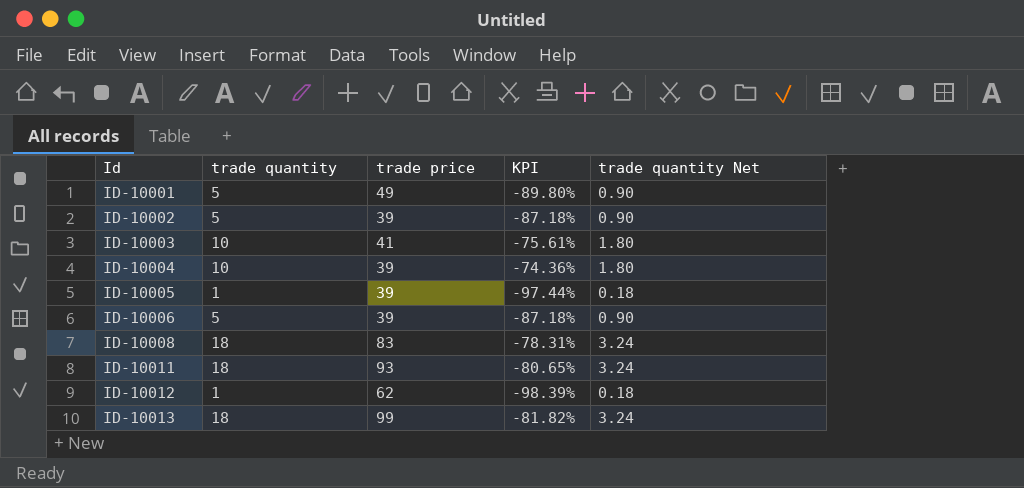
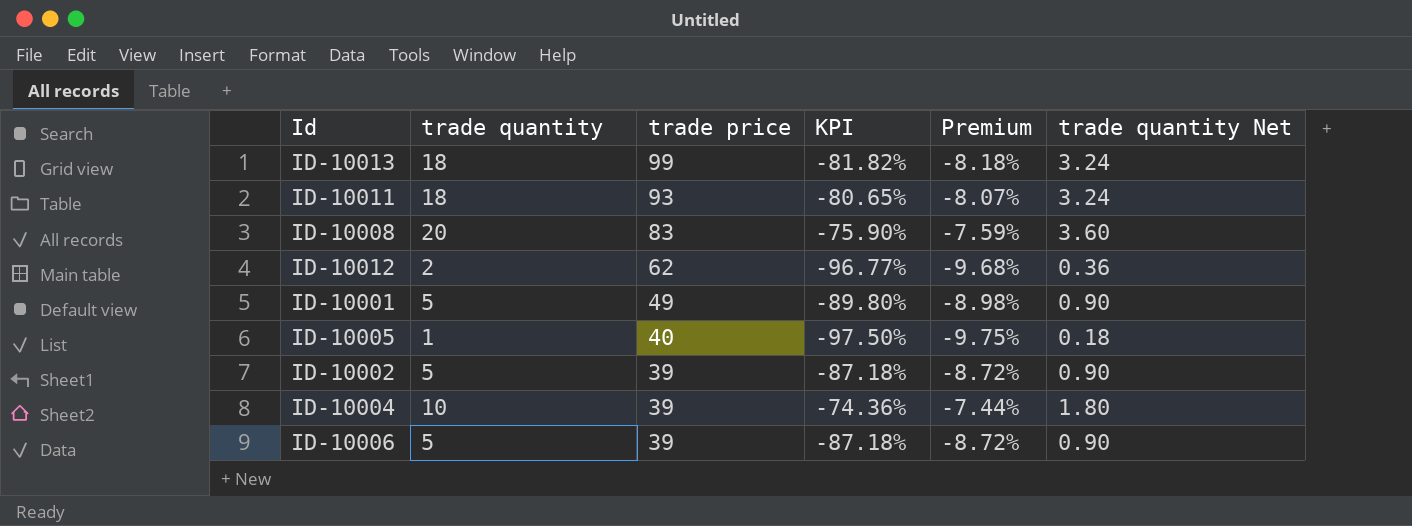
row order: Id ascending -> trade price descending
column Premium | formula: none -> [KPI] * 0.1
row ID-10003: 10 | 41 | -75.61% | 1.80 -> none
ID-10008 | trade quantity: 18 -> 20
ID-10008 | KPI: -78.31% -> -75.90%
ID-10008 | trade quantity Net: 3.24 -> 3.60
ID-10012 | trade quantity: 1 -> 2
ID-10012 | KPI: -98.39% -> -96.77%
ID-10012 | trade quantity Net: 0.18 -> 0.36
ID-10005 | trade price: 39 -> 40
ID-10005 | KPI: -97.44% -> -97.50%

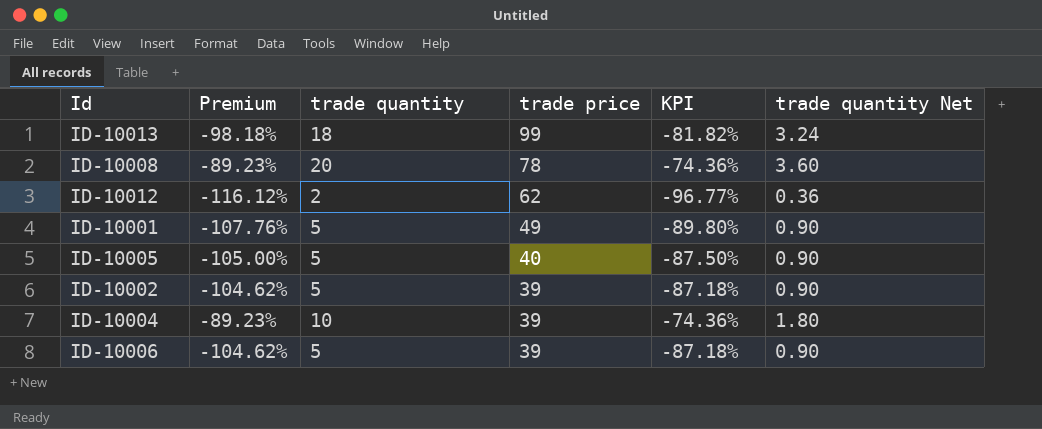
column Premium | formula: [KPI] * 0.1 -> [KPI] * 1.2
column Premium | position: 5 -> 2
row ID-10011: 18 | 93 | -80.65% | -8.07% | 3.24 -> none
ID-10008 | trade price: 83 -> 78
ID-10008 | KPI: -75.90% -> -74.36%
ID-10005 | trade quantity: 1 -> 5
ID-10005 | KPI: -97.50% -> -87.50%
ID-10005 | trade quantity Net: 0.18 -> 0.90

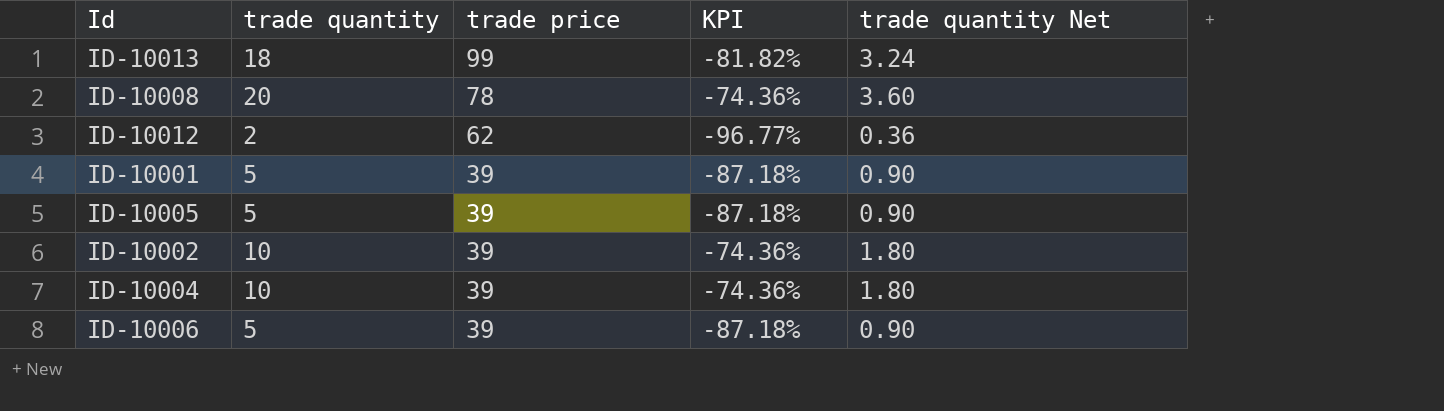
column Premium | formula: [KPI] * 1.2 -> none
ID-10001 | trade price: 49 -> 39
ID-10001 | KPI: -89.80% -> -87.18%
ID-10005 | trade price: 40 -> 39
ID-10005 | KPI: -87.50% -> -87.18%
ID-10002 | trade quantity: 5 -> 10
ID-10002 | KPI: -87.18% -> -74.36%
ID-10002 | trade quantity Net: 0.90 -> 1.80

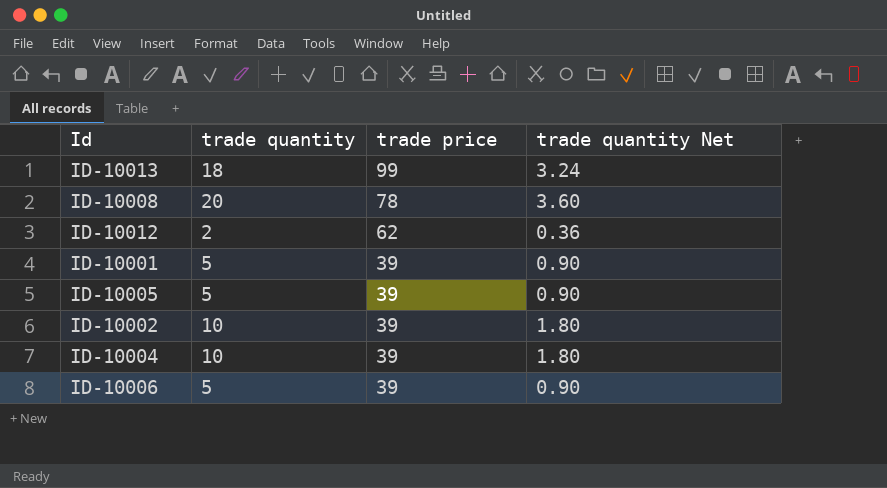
column KPI | formula: ([trade quantity] - [trade price]) / [trade price] -> none

